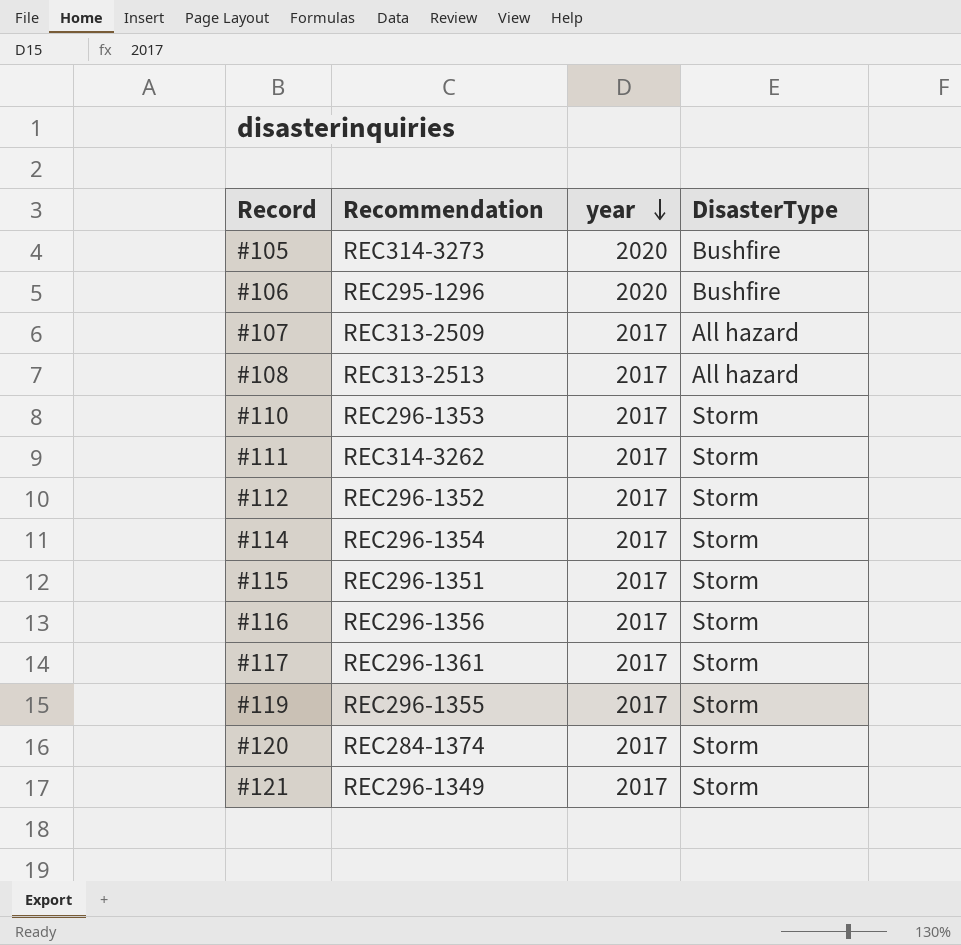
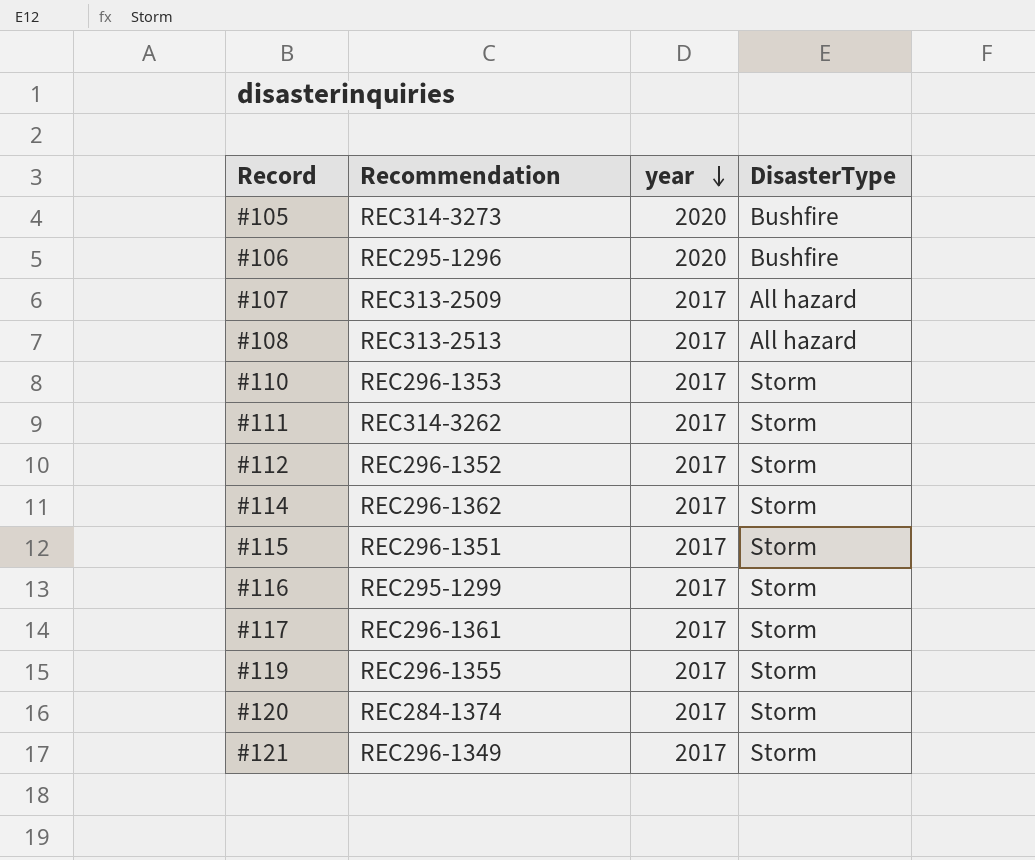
#114 | Recommendation: REC296-1354 -> REC296-1362
#116 | Recommendation: REC296-1356 -> REC295-1299

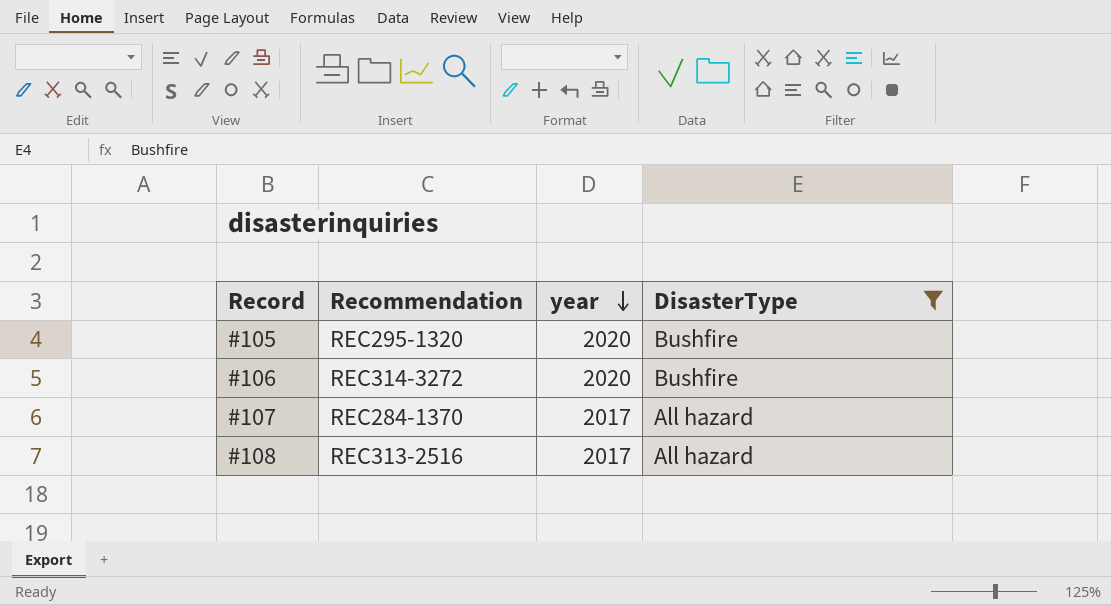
filter: none -> DisasterType != Storm
#105 | Recommendation: REC314-3273 -> REC295-1320
#106 | Recommendation: REC295-1296 -> REC314-3272
#107 | Recommendation: REC313-2509 -> REC284-1370
#108 | Recommendation: REC313-2513 -> REC313-2516

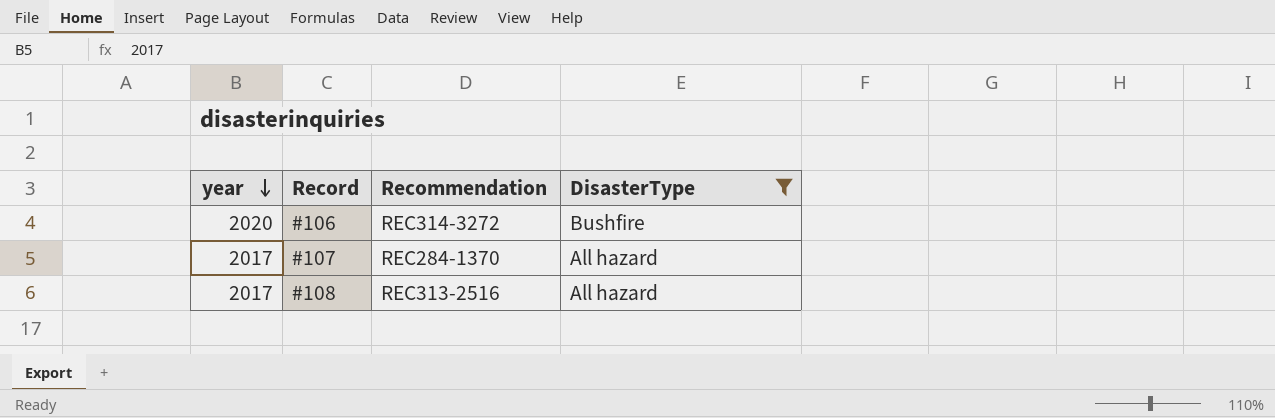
column year | position: 3 -> 1
row #105: REC295-1320 | 2020 | Bushfire -> none

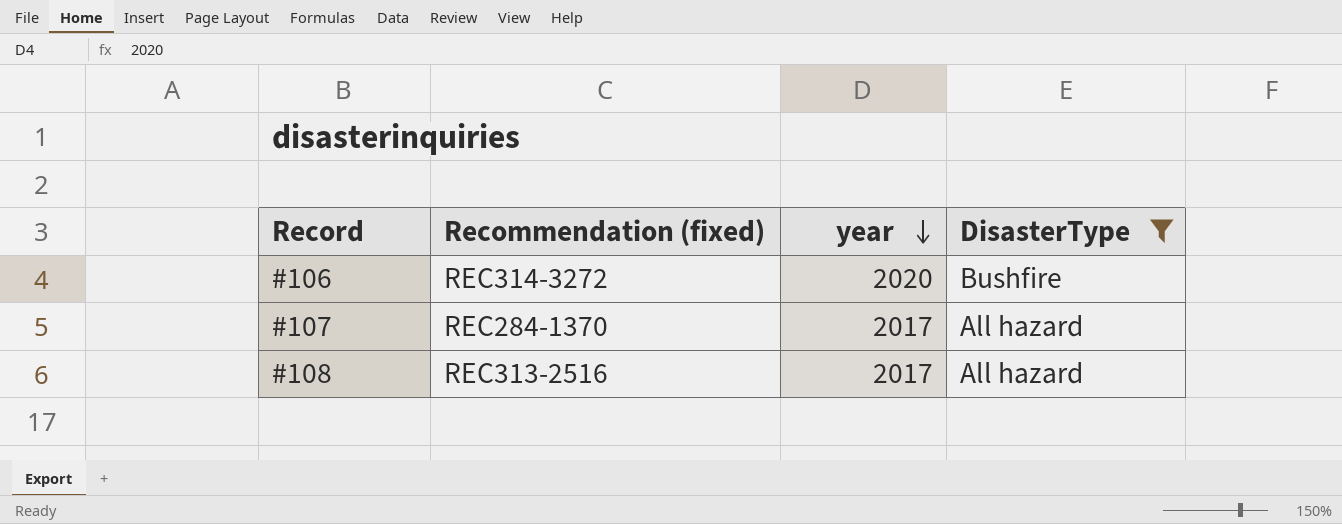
column name: Recommendation -> Recommendation (fixed)
column year | position: 1 -> 3

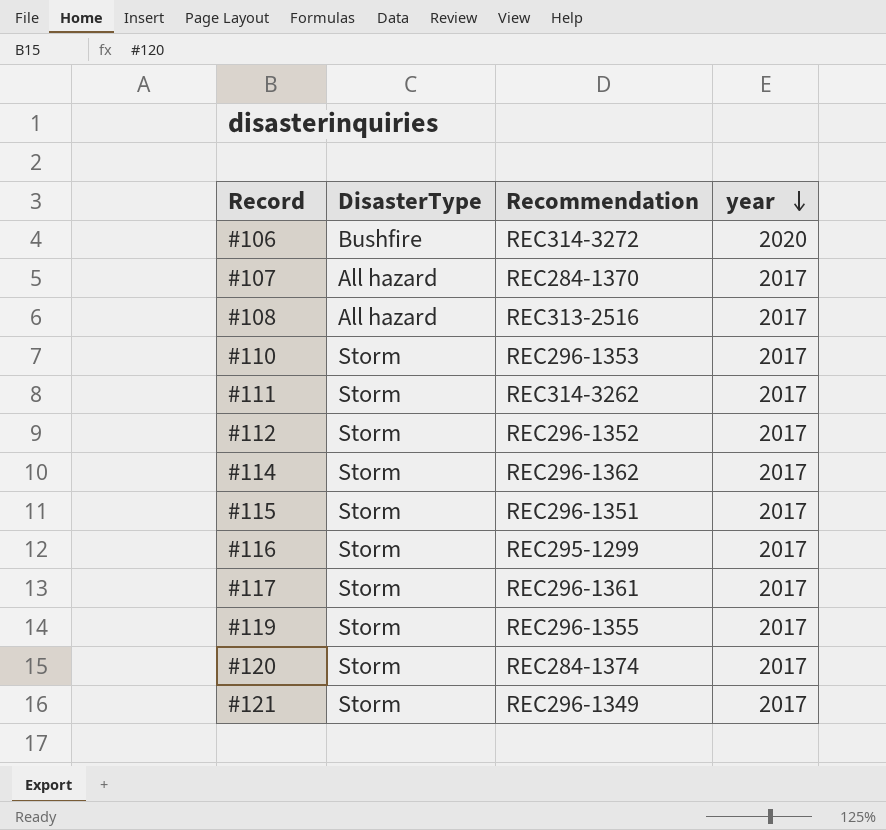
filter: DisasterType != Storm -> none
column DisasterType | position: 4 -> 2
column name: Recommendation (fixed) -> Recommendation

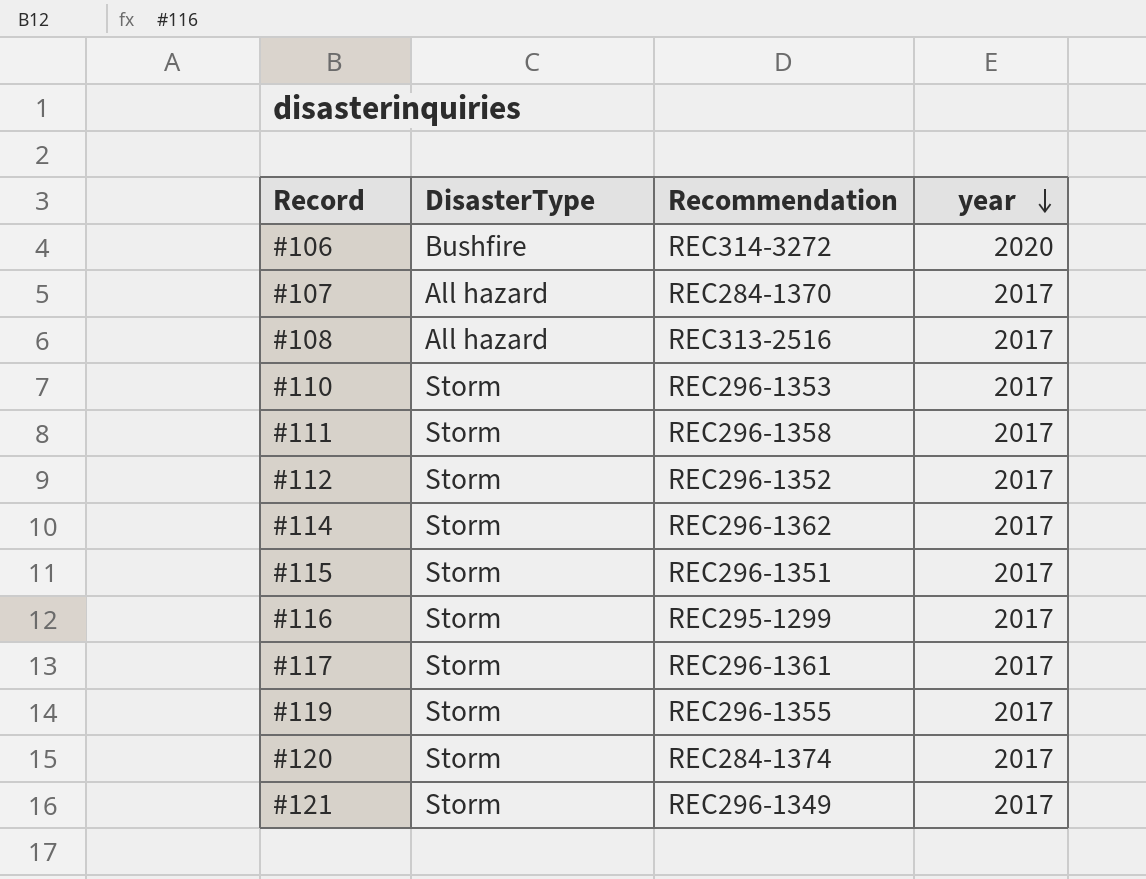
#111 | Recommendation: REC314-3262 -> REC296-1358

